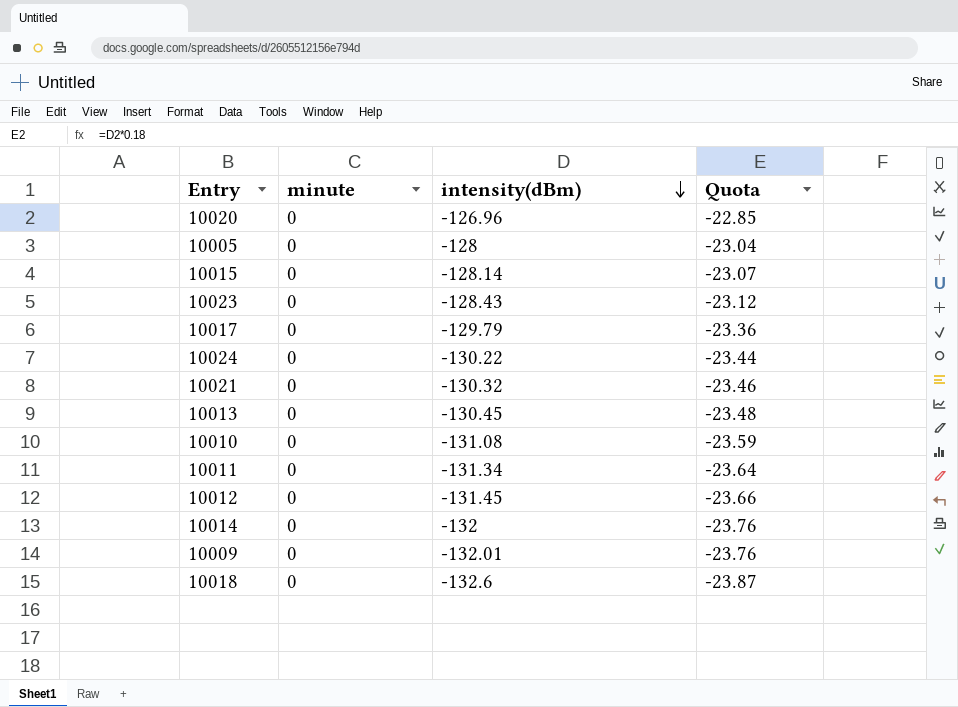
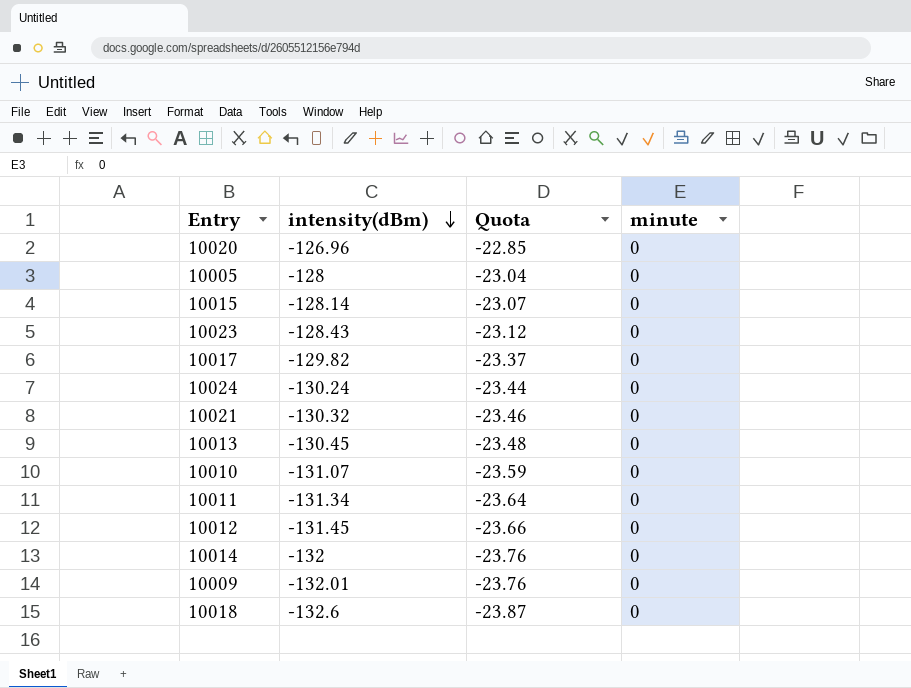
column minute | position: 2 -> 4
10017 | intensity(dBm): -129.79 -> -129.82
10017 | Quota: -23.36 -> -23.37
10024 | intensity(dBm): -130.22 -> -130.24
10010 | intensity(dBm): -131.08 -> -131.07

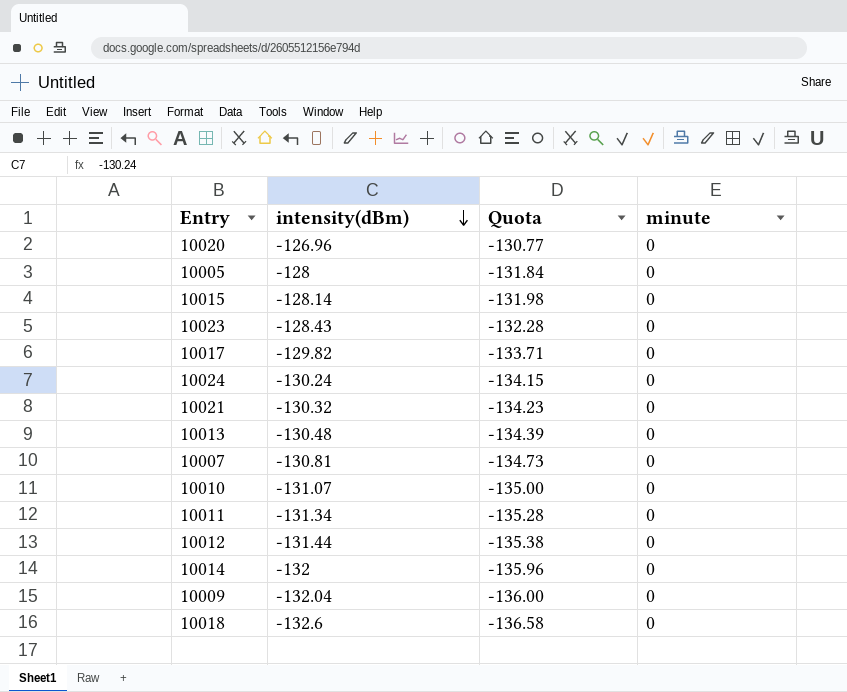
column Quota | formula: [intensity(dBm)] * 0.18 -> [intensity(dBm)] * 1.03
10013 | intensity(dBm): -130.45 -> -130.48
row 10007: none -> -130.81 | -134.73 | 0
10012 | intensity(dBm): -131.45 -> -131.44
10009 | intensity(dBm): -132.01 -> -132.04

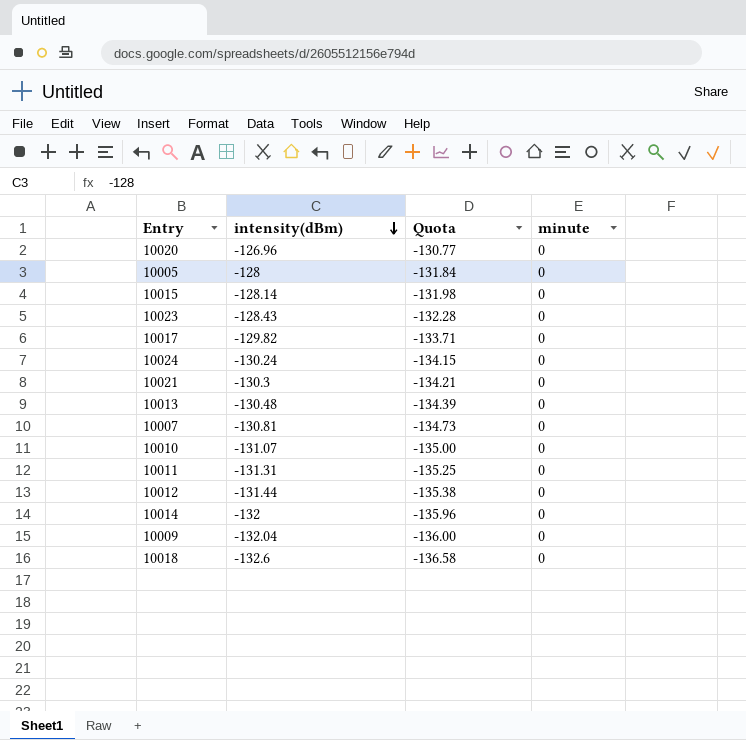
10021 | intensity(dBm): -130.32 -> -130.3
10021 | Quota: -134.23 -> -134.21
10011 | intensity(dBm): -131.34 -> -131.31
10011 | Quota: -135.28 -> -135.25

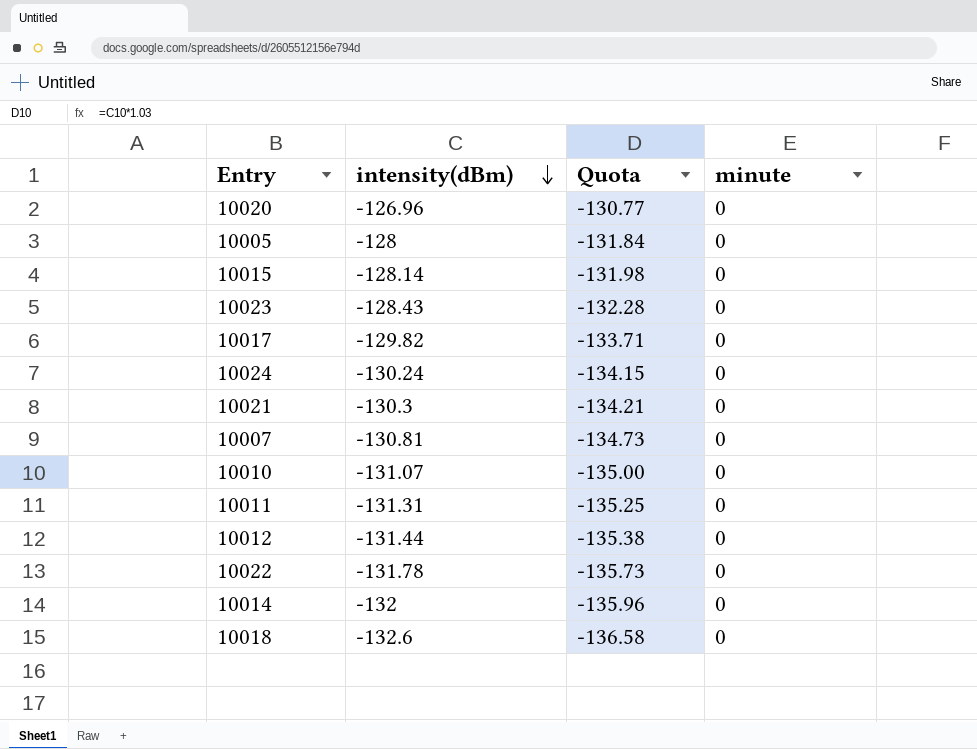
row 10013: -130.48 | -134.39 | 0 -> none
row 10009: -132.04 | -136.00 | 0 -> none
row 10022: none -> -131.78 | -135.73 | 0

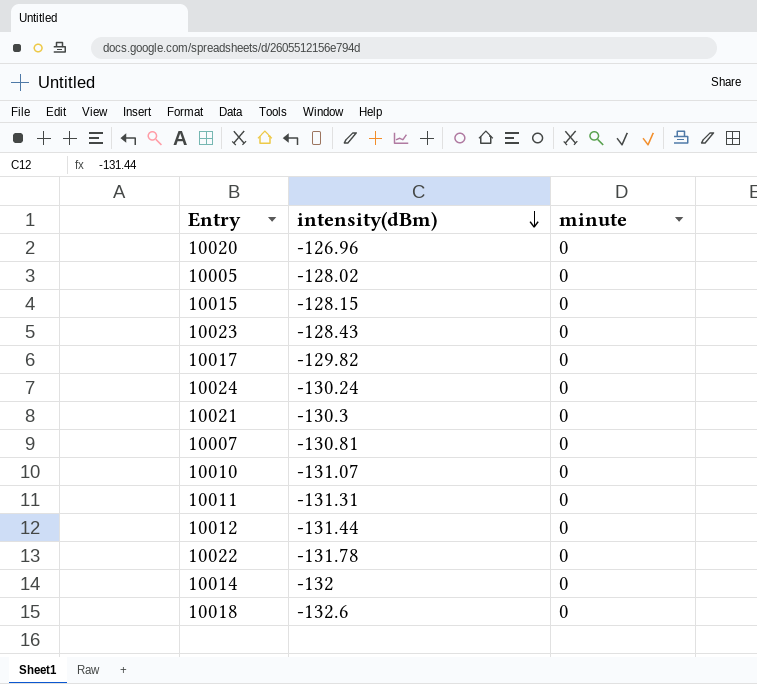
column Quota | formula: [intensity(dBm)] * 1.03 -> none
10005 | intensity(dBm): -128 -> -128.02
10015 | intensity(dBm): -128.14 -> -128.15

